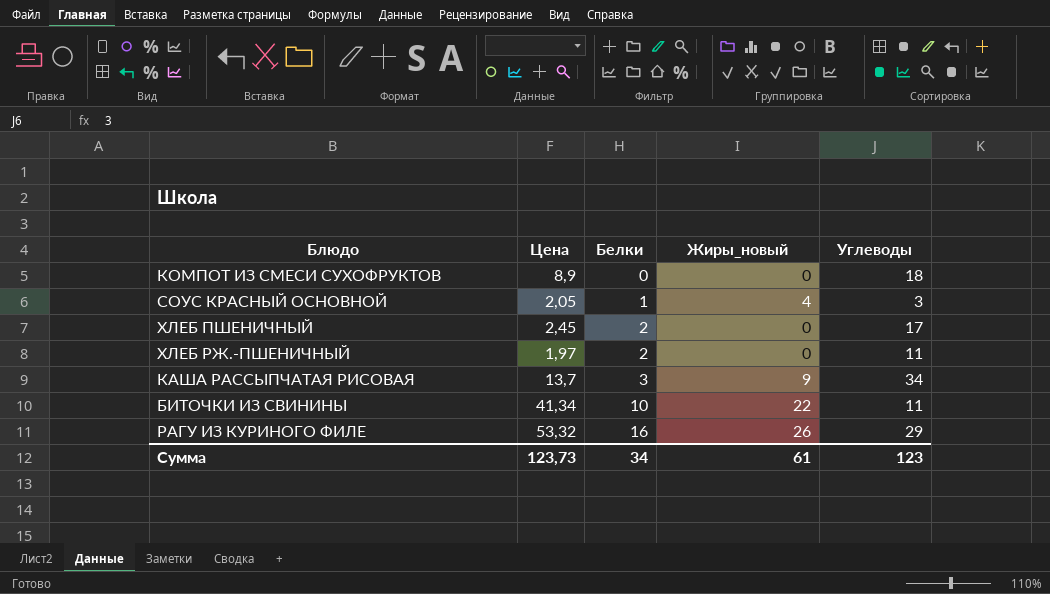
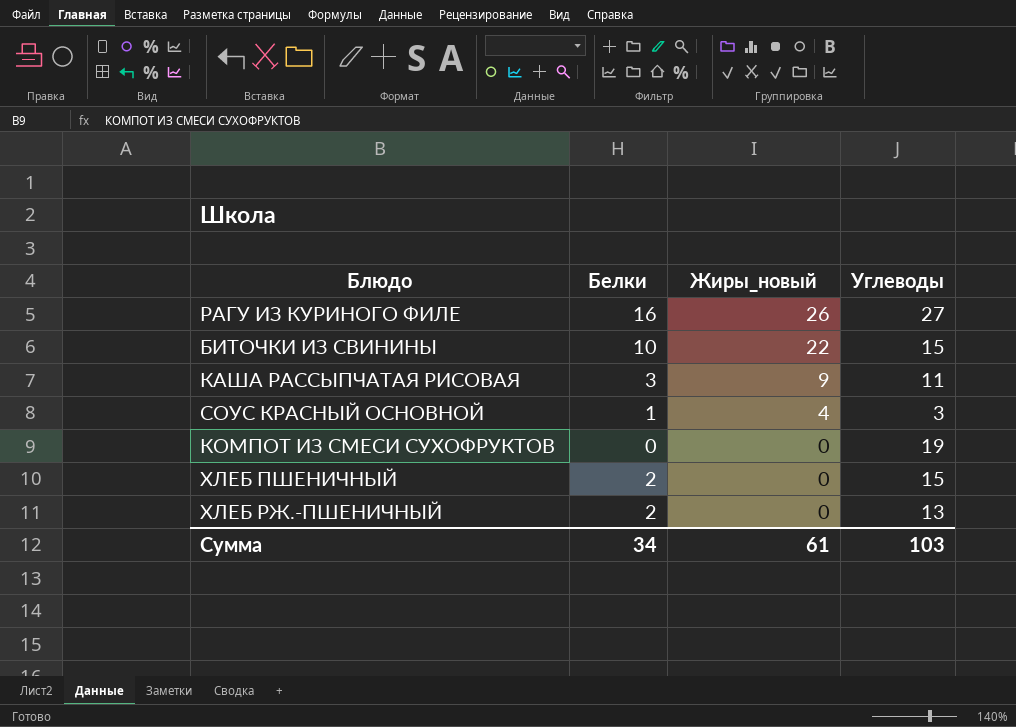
row order: Белки ascending -> Жиры_новый descending
column Цена | position: 2 -> none
РАГУ ИЗ КУРИНОГО ФИЛЕ | Углеводы: 29 -> 27
БИТОЧКИ ИЗ СВИНИНЫ | Углеводы: 11 -> 15
КАША РАССЫПЧАТАЯ РИСОВАЯ | Углеводы: 34 -> 11
КОМПОТ ИЗ СМЕСИ СУХОФРУКТОВ | Углеводы: 18 -> 19
ХЛЕБ ПШЕНИЧНЫЙ | Углеводы: 17 -> 15
ХЛЕБ РЖ.-ПШЕНИЧНЫЙ | Углеводы: 11 -> 13
Сумма | Углеводы: 123 -> 103

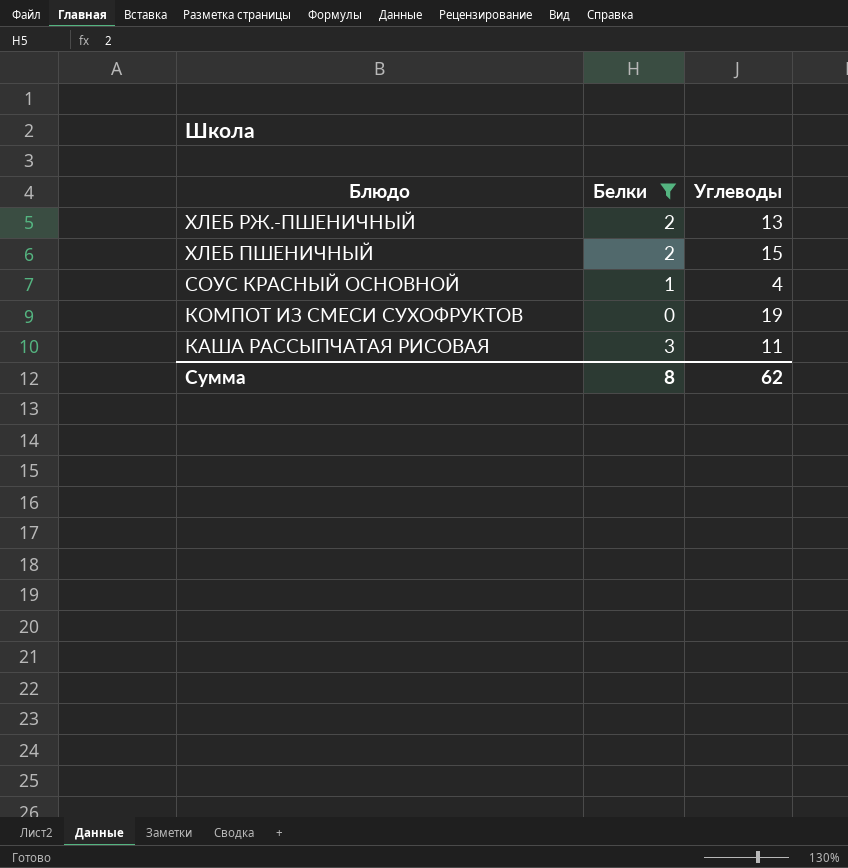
filter: none -> Белки <= 3
row order: Жиры_новый descending -> Блюдо descending
column Жиры_новый | position: 3 -> none
СОУС КРАСНЫЙ ОСНОВНОЙ | Углеводы: 3 -> 4
Сумма | Белки: 34 -> 8
Сумма | Углеводы: 103 -> 62

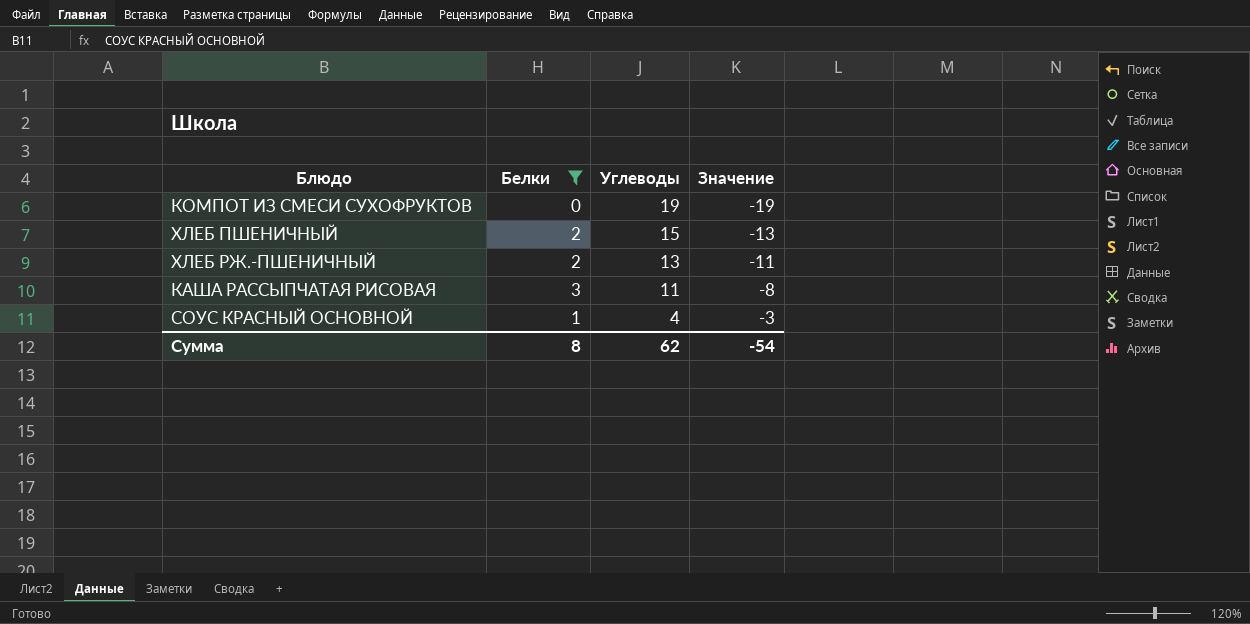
row order: Блюдо descending -> Углеводы descending
column Значение | formula: none -> [Белки] - [Углеводы]

